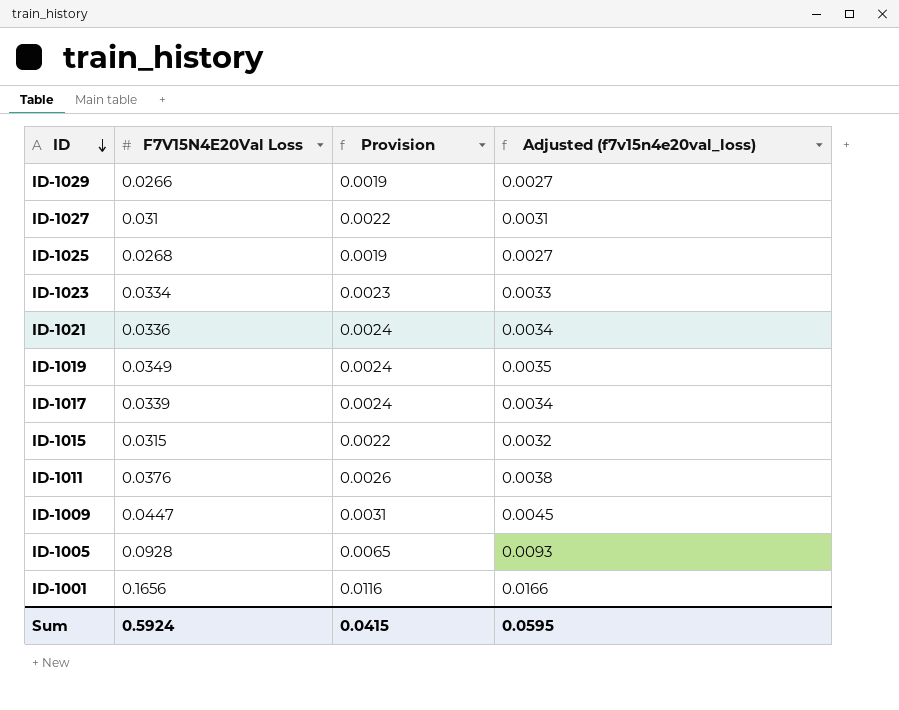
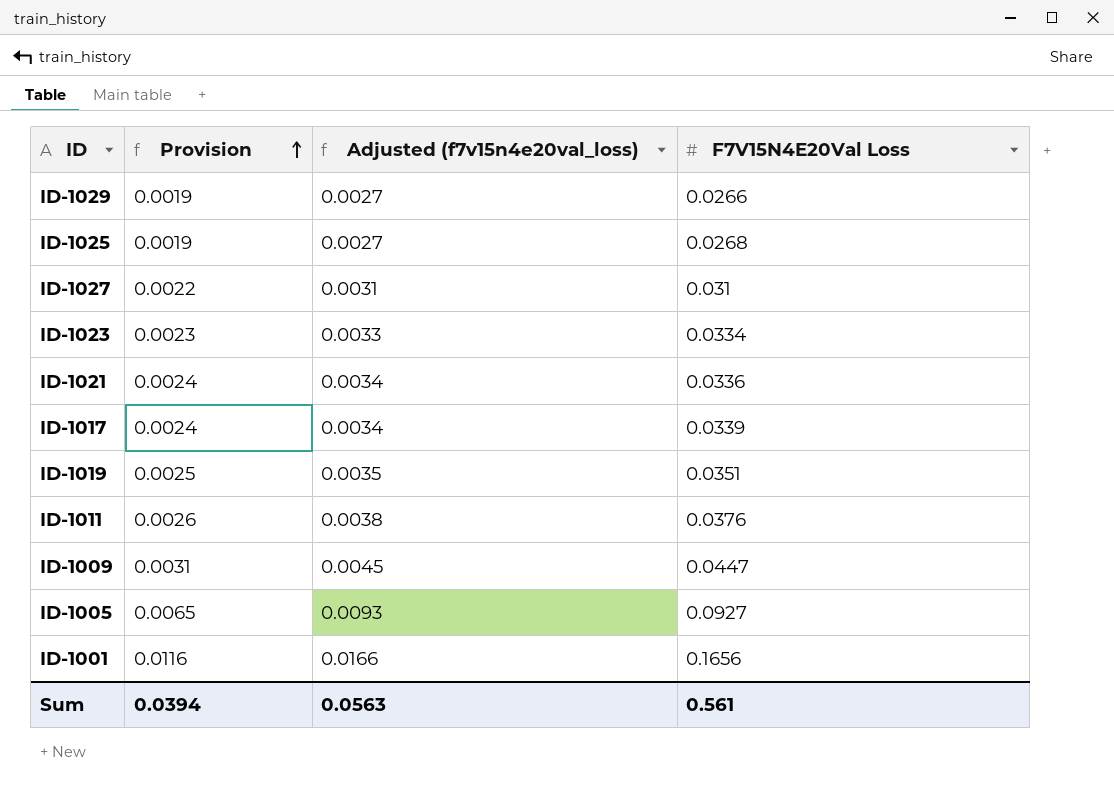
row order: ID descending -> Provision ascending
column F7V15N4E20Val Loss | position: 2 -> 4
row ID-1015: 0.0315 | 0.0022 | 0.0032 -> none
ID-1019 | Provision: 0.0024 -> 0.0025
ID-1019 | F7V15N4E20Val Loss: 0.0349 -> 0.0351
ID-1005 | F7V15N4E20Val Loss: 0.0928 -> 0.0927
Sum | Provision: 0.0415 -> 0.0394
Sum | Adjusted (f7v15n4e20val_loss): 0.0595 -> 0.0563
Sum | F7V15N4E20Val Loss: 0.5924 -> 0.561

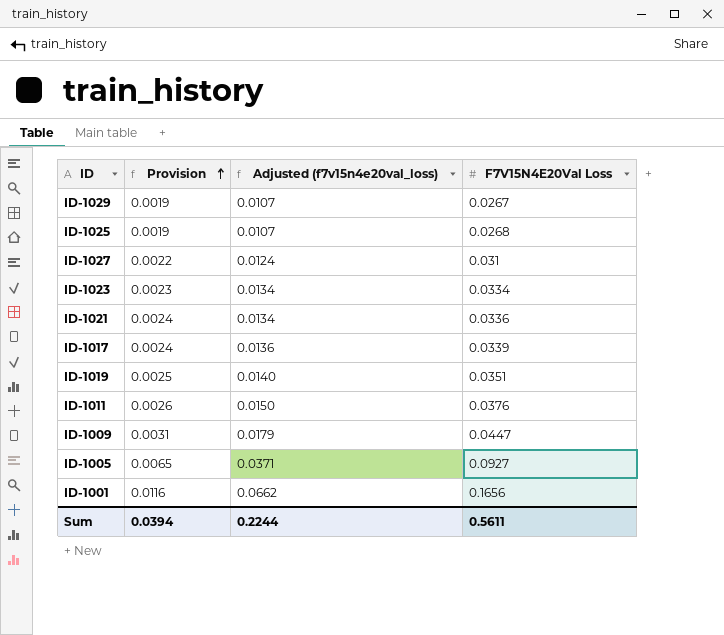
column Adjusted (f7v15n4e20val_loss) | formula: [F7V15N4E20Val Loss] * 0.1 -> [F7V15N4E20Val Loss] * 0.4
ID-1029 | F7V15N4E20Val Loss: 0.0266 -> 0.0267
Sum | Adjusted (f7v15n4e20val_loss): 0.0563 -> 0.2244
Sum | F7V15N4E20Val Loss: 0.561 -> 0.5611

